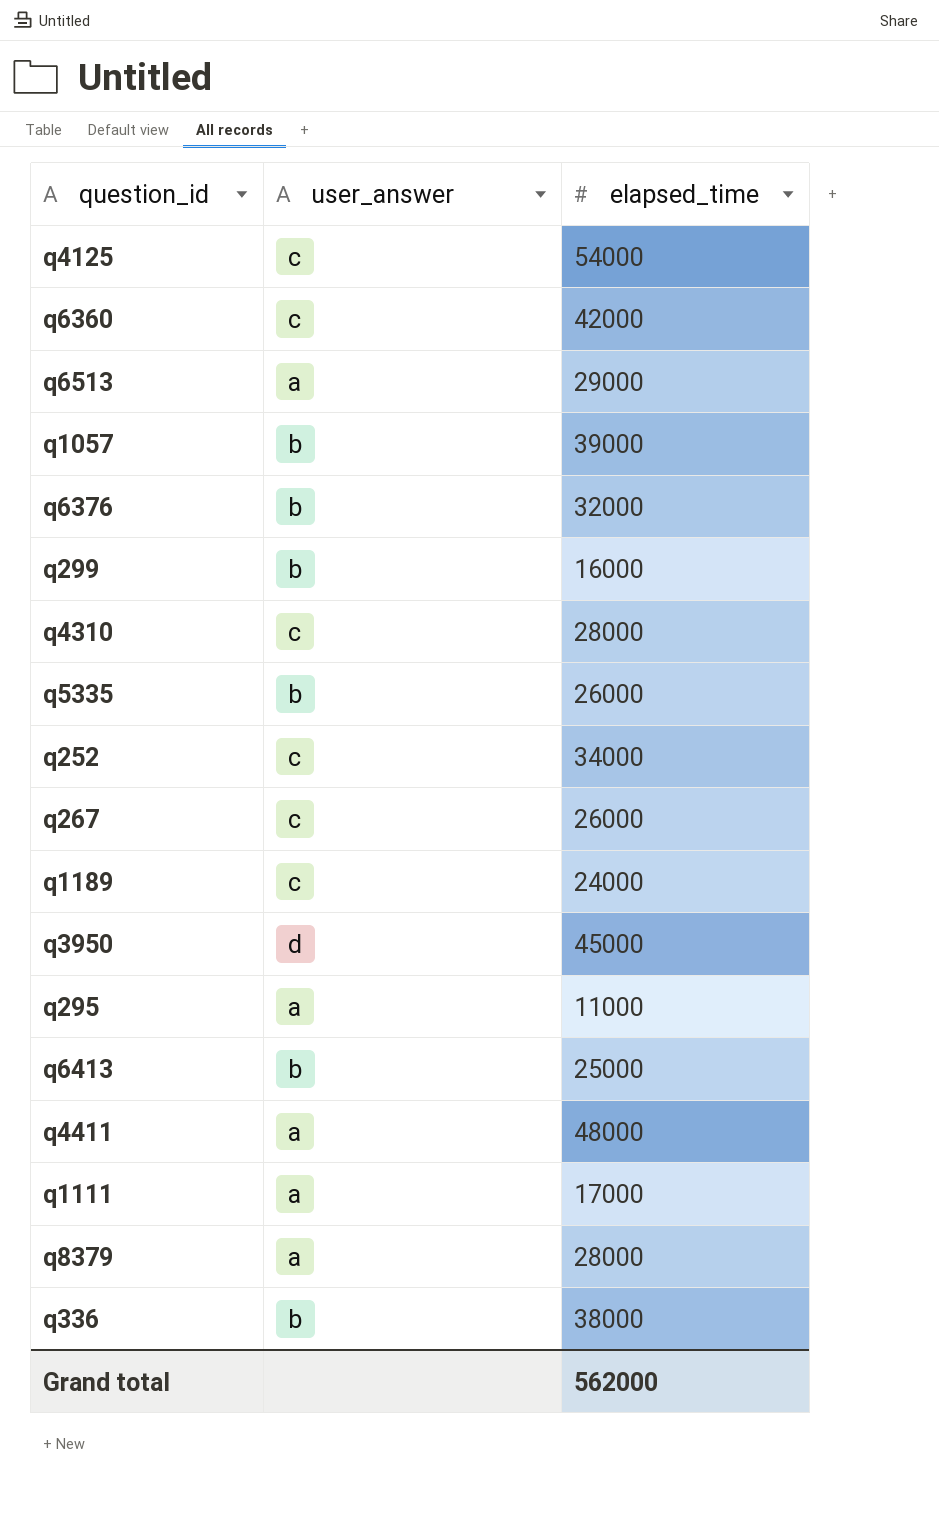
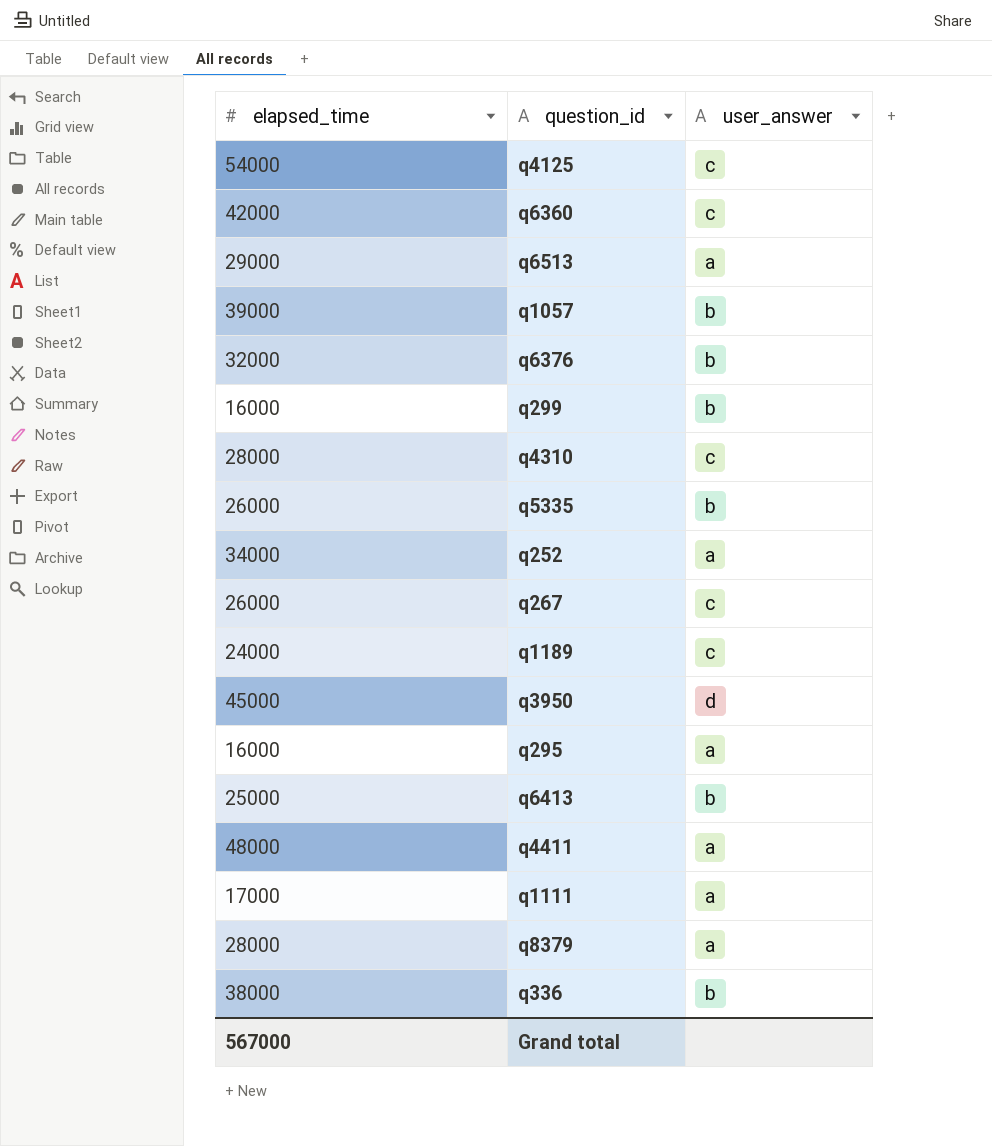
column elapsed_time | position: 3 -> 1
q252 | user_answer: c -> a
q295 | elapsed_time: 11000 -> 16000
Grand total | elapsed_time: 562000 -> 567000

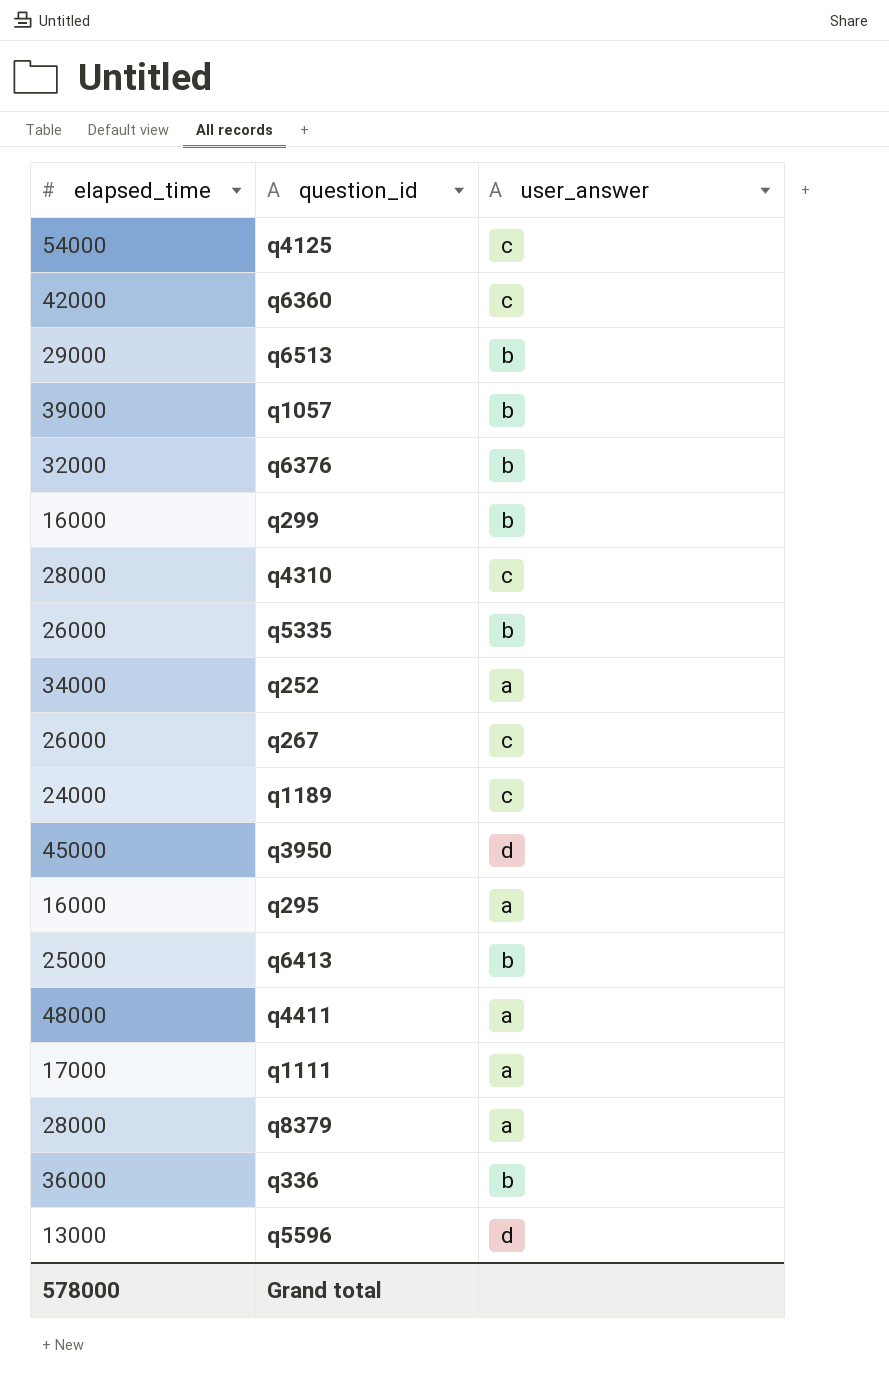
q6513 | user_answer: a -> b
q336 | elapsed_time: 38000 -> 36000
row q5596: none -> 13000 | d
Grand total | elapsed_time: 567000 -> 578000

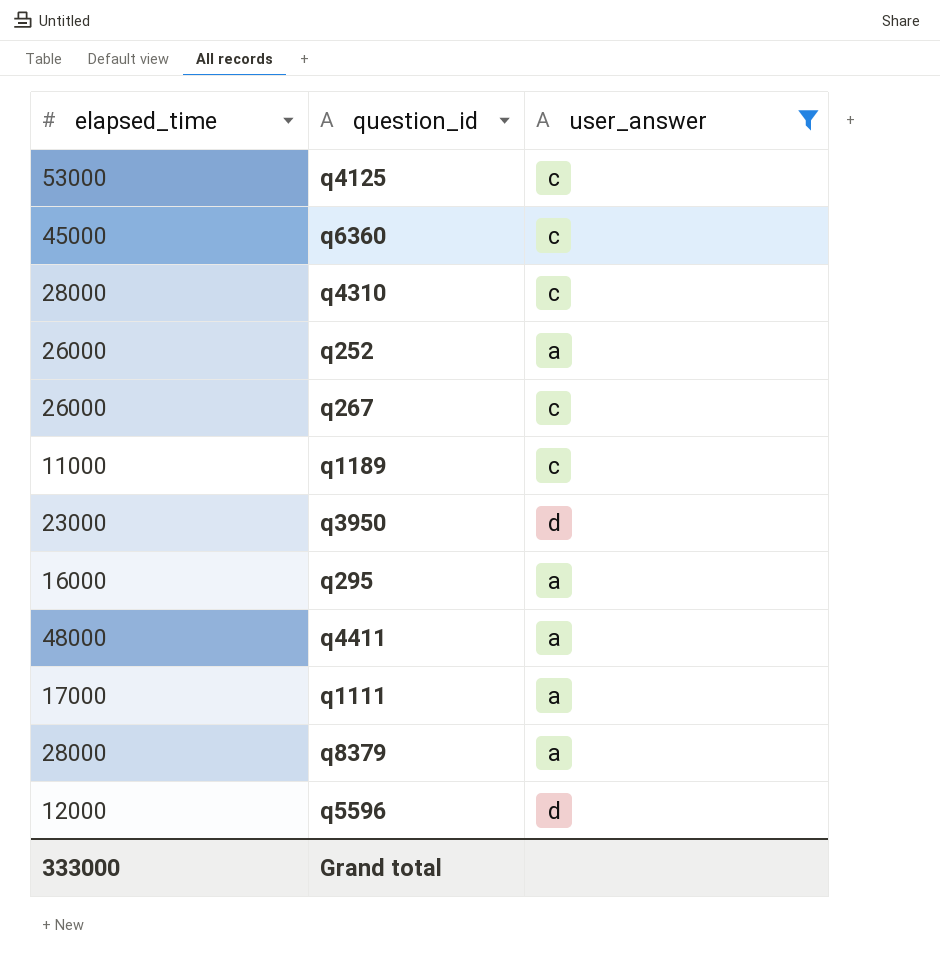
filter: none -> user_answer != b
q4125 | elapsed_time: 54000 -> 53000
q6360 | elapsed_time: 42000 -> 45000
q252 | elapsed_time: 34000 -> 26000
q1189 | elapsed_time: 24000 -> 11000
q3950 | elapsed_time: 45000 -> 23000
q5596 | elapsed_time: 13000 -> 12000
Grand total | elapsed_time: 578000 -> 333000

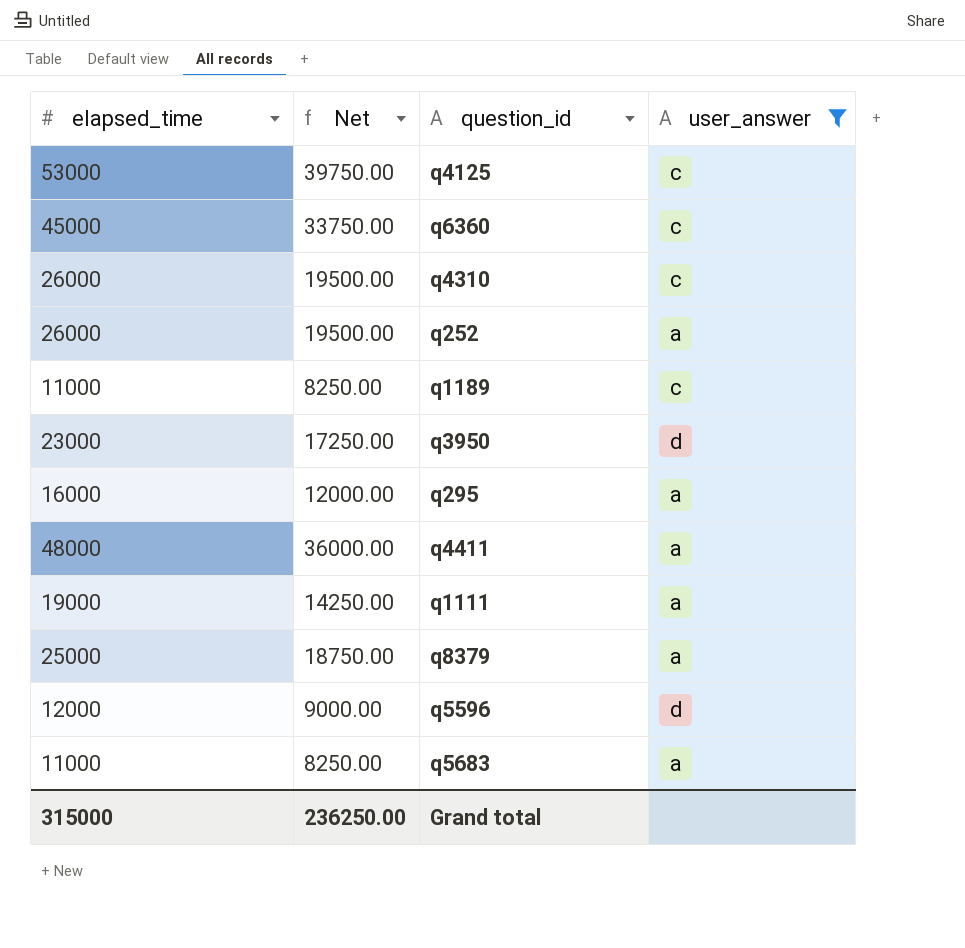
column Net | formula: none -> [elapsed_time] * 0.75
row q267: 26000 | c -> none
q4310 | elapsed_time: 28000 -> 26000
q1111 | elapsed_time: 17000 -> 19000
q8379 | elapsed_time: 28000 -> 25000
row q5683: none -> 11000 | 8250.00 | a
Grand total | elapsed_time: 333000 -> 315000

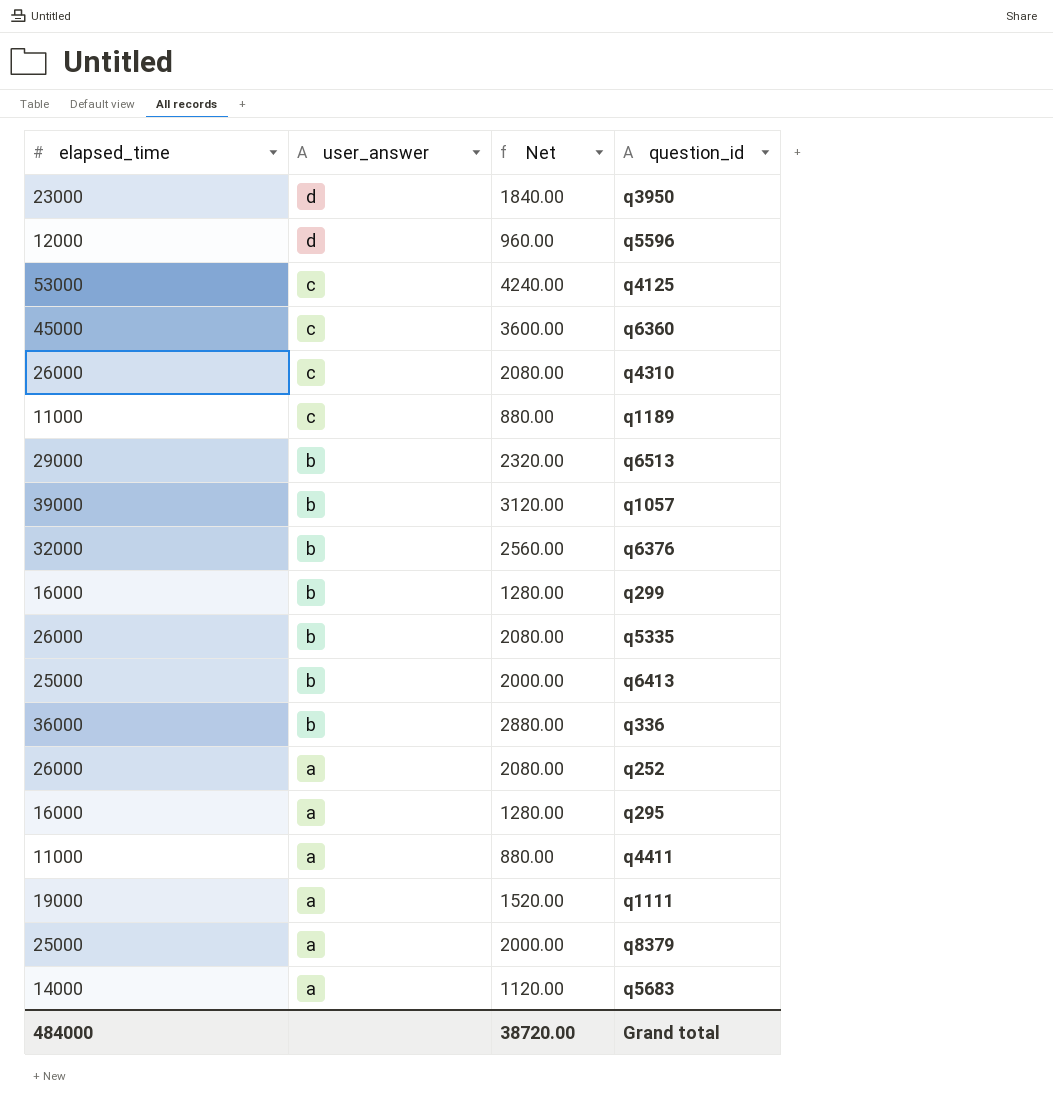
filter: user_answer != b -> none
row order: none -> user_answer descending
column user_answer | position: 4 -> 2
column Net | formula: [elapsed_time] * 0.75 -> [elapsed_time] * 0.08
q4411 | elapsed_time: 48000 -> 11000
q5683 | elapsed_time: 11000 -> 14000
Grand total | elapsed_time: 315000 -> 484000
Grand total | Net: 236250.00 -> 38720.00

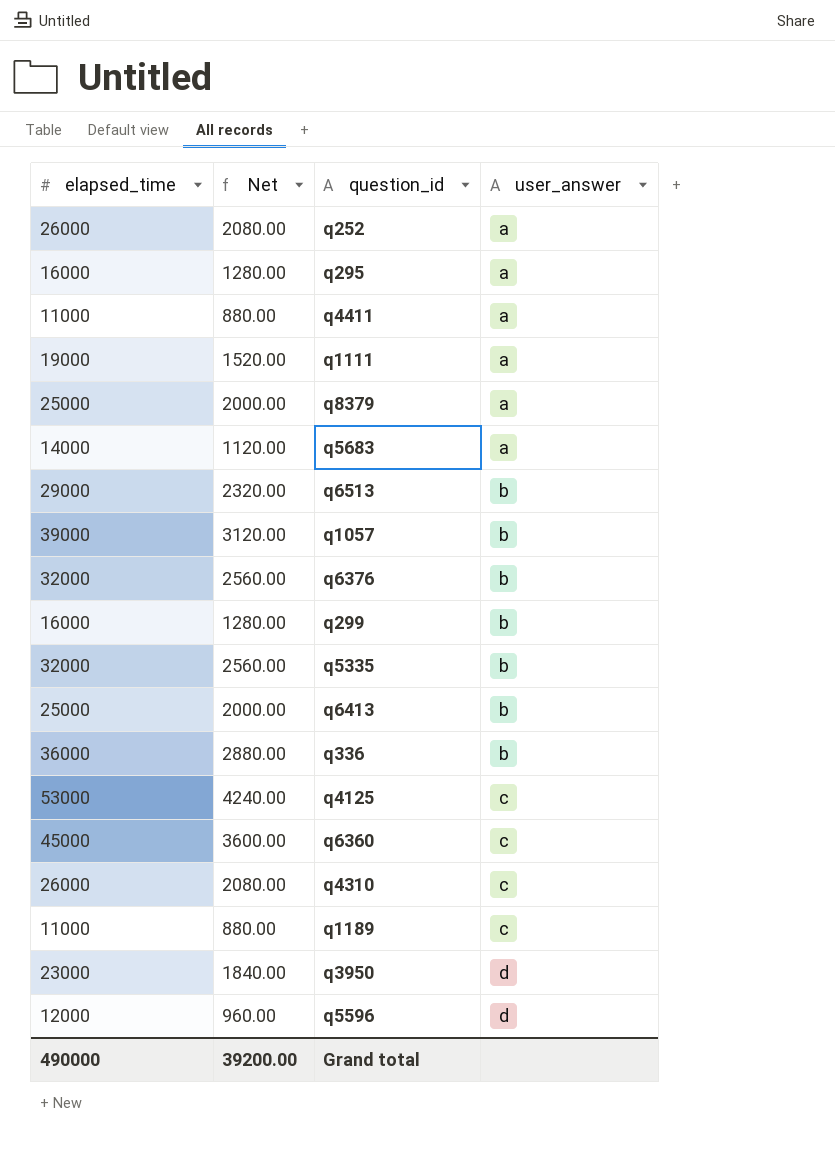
row order: user_answer descending -> user_answer ascending
column user_answer | position: 2 -> 4
q5335 | elapsed_time: 26000 -> 32000
q5335 | Net: 2080.00 -> 2560.00
Grand total | elapsed_time: 484000 -> 490000
Grand total | Net: 38720.00 -> 39200.00

